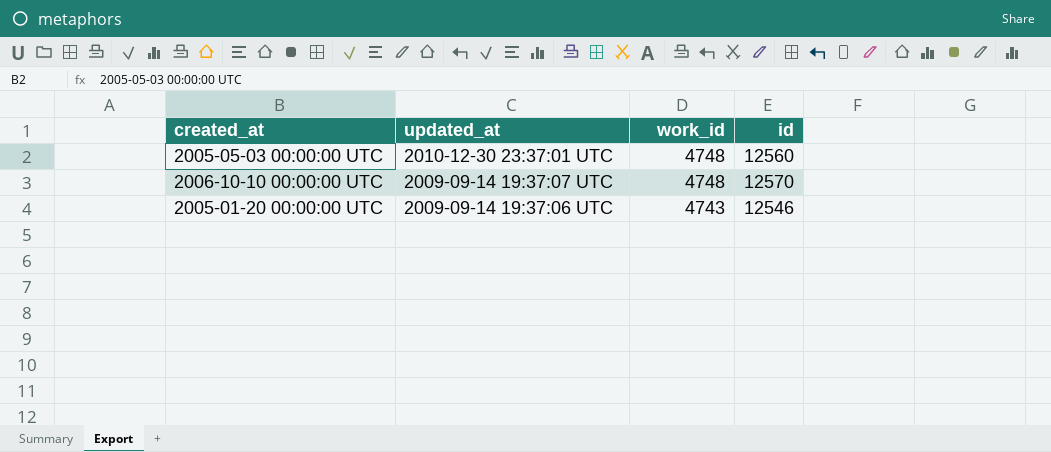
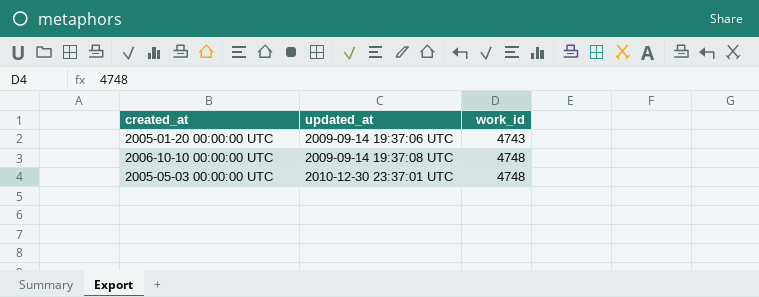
row order: updated_at descending -> updated_at ascending
column id | position: 4 -> none
2006-10-10 00:00:00 UTC | updated_at: 2009-09-14 19:37:07 UTC -> 2009-09-14 19:37:08 UTC

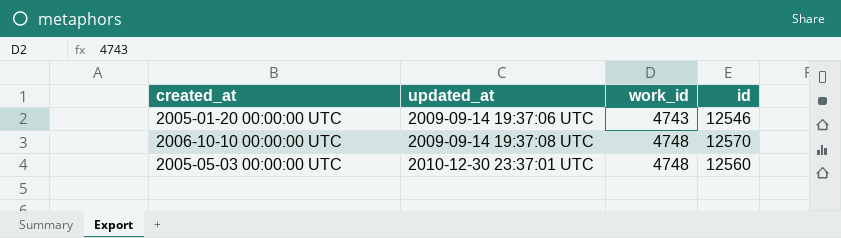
column id | position: none -> 4

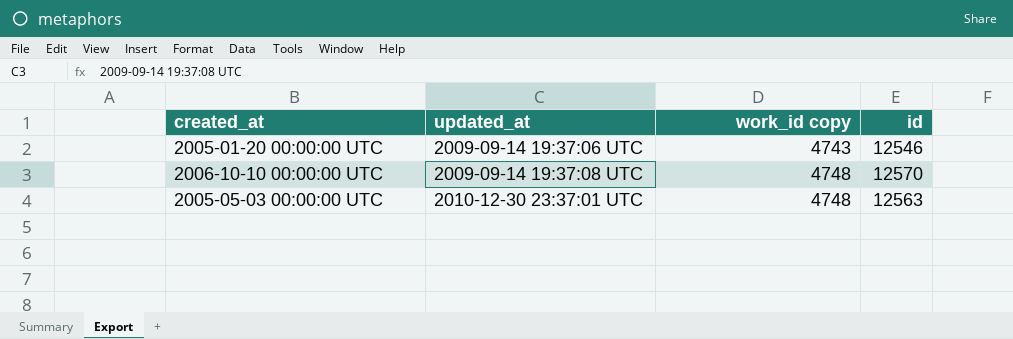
column name: work_id -> work_id copy
2005-05-03 00:00:00 UTC | id: 12560 -> 12563

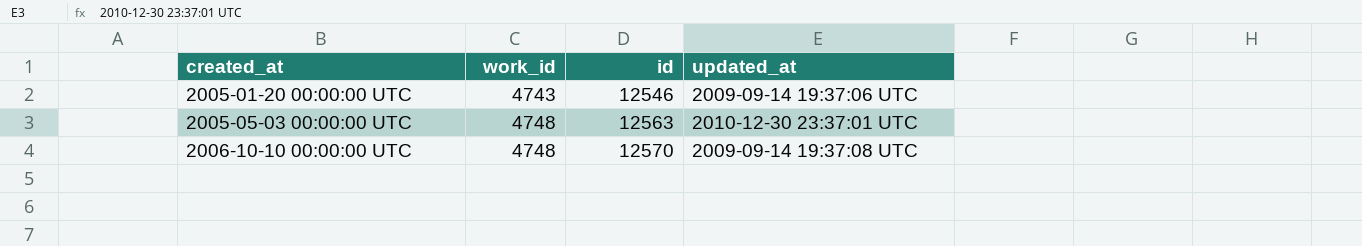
row order: updated_at ascending -> created_at ascending
column name: work_id copy -> work_id
column updated_at | position: 2 -> 4

